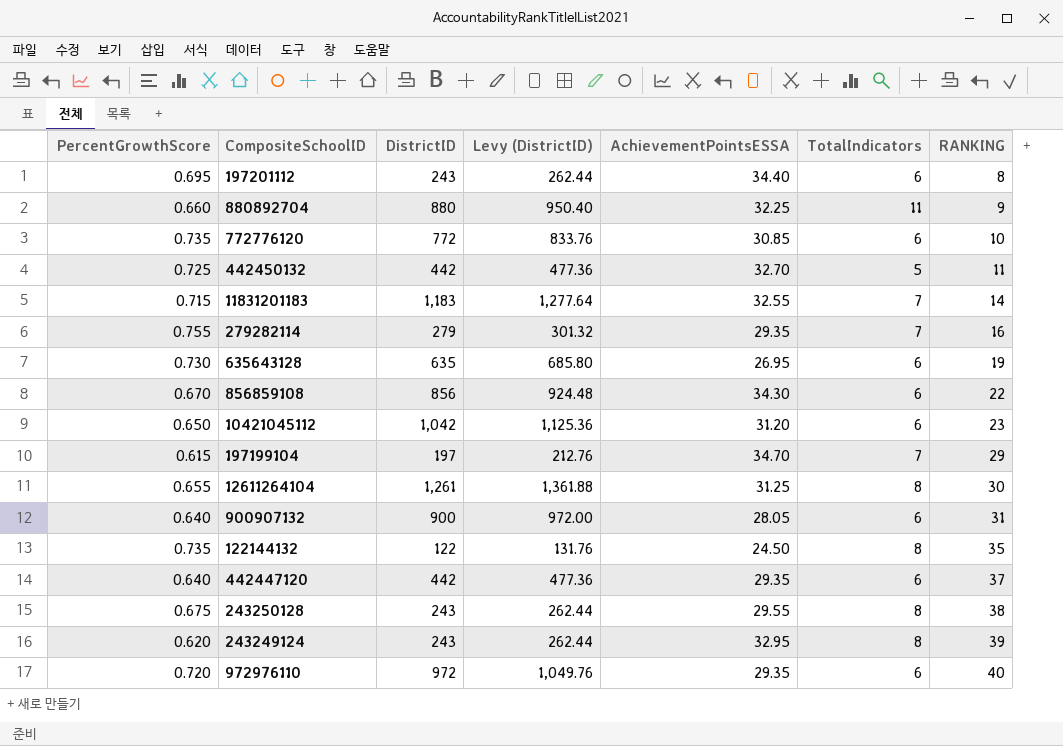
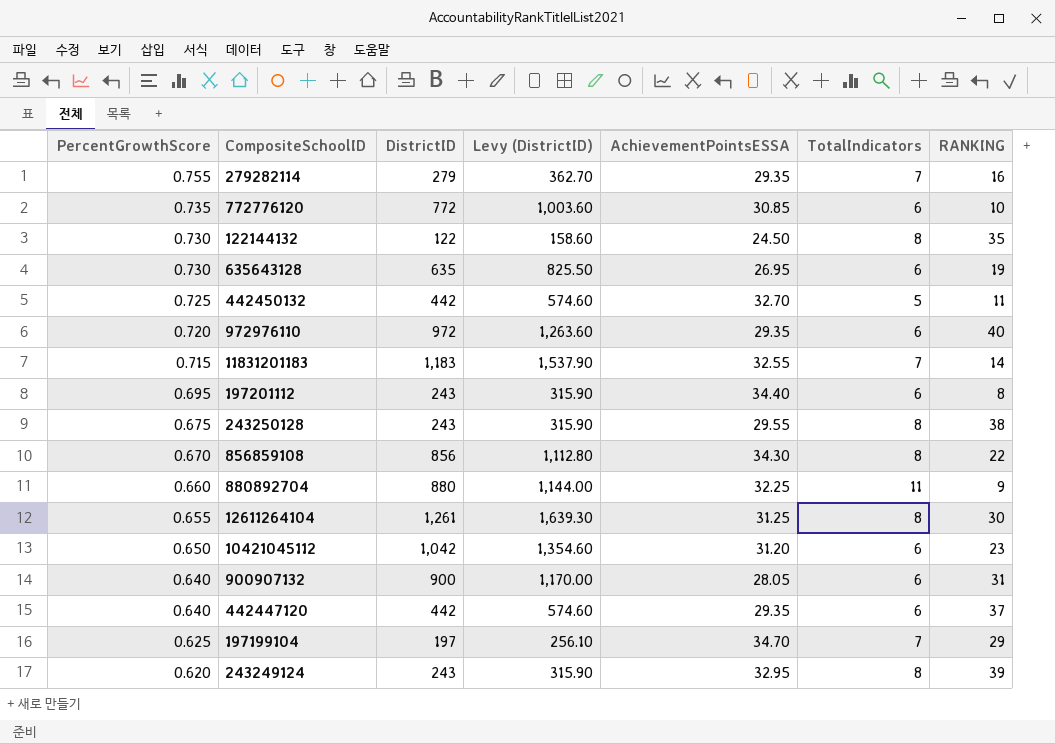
row order: RANKING ascending -> PercentGrowthScore descending
column Levy (DistrictID) | formula: [DistrictID] * 1.08 -> [DistrictID] * 1.3
122144132 | PercentGrowthScore: 0.735 -> 0.730
856859108 | TotalIndicators: 6 -> 8
197199104 | PercentGrowthScore: 0.615 -> 0.625

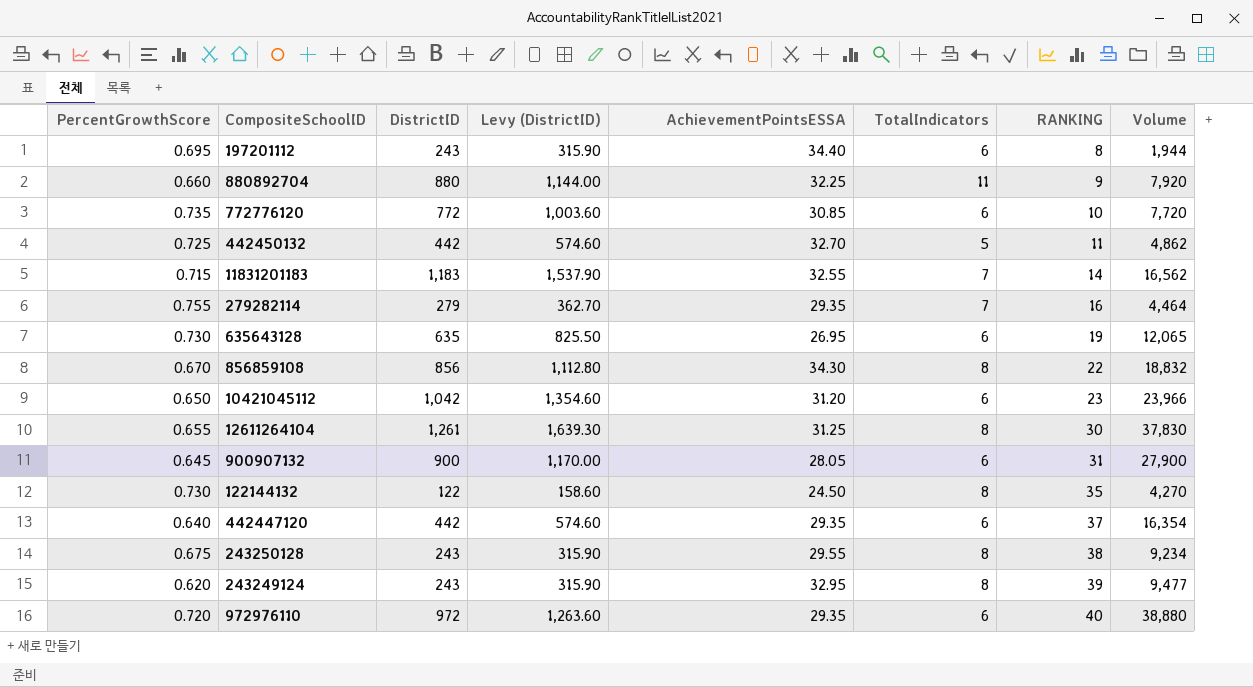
row order: PercentGrowthScore descending -> RANKING ascending
column Volume | formula: none -> [DistrictID] * [RANKING]
row 197199104: 0.625 | 197 | 256.10 | 34.70 | 7 | 29 -> none
900907132 | PercentGrowthScore: 0.640 -> 0.645

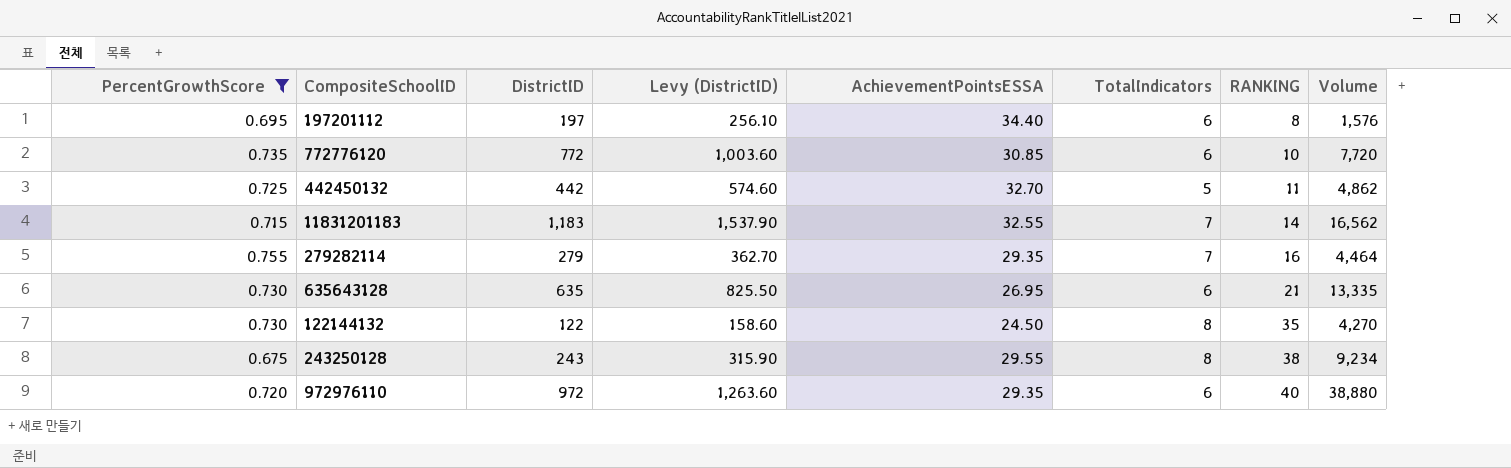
filter: none -> PercentGrowthScore >= 0.675
197201112 | DistrictID: 243 -> 197
197201112 | Levy (DistrictID): 315.90 -> 256.10
197201112 | Volume: 1,944 -> 1,576
635643128 | RANKING: 19 -> 21
635643128 | Volume: 12,065 -> 13,335

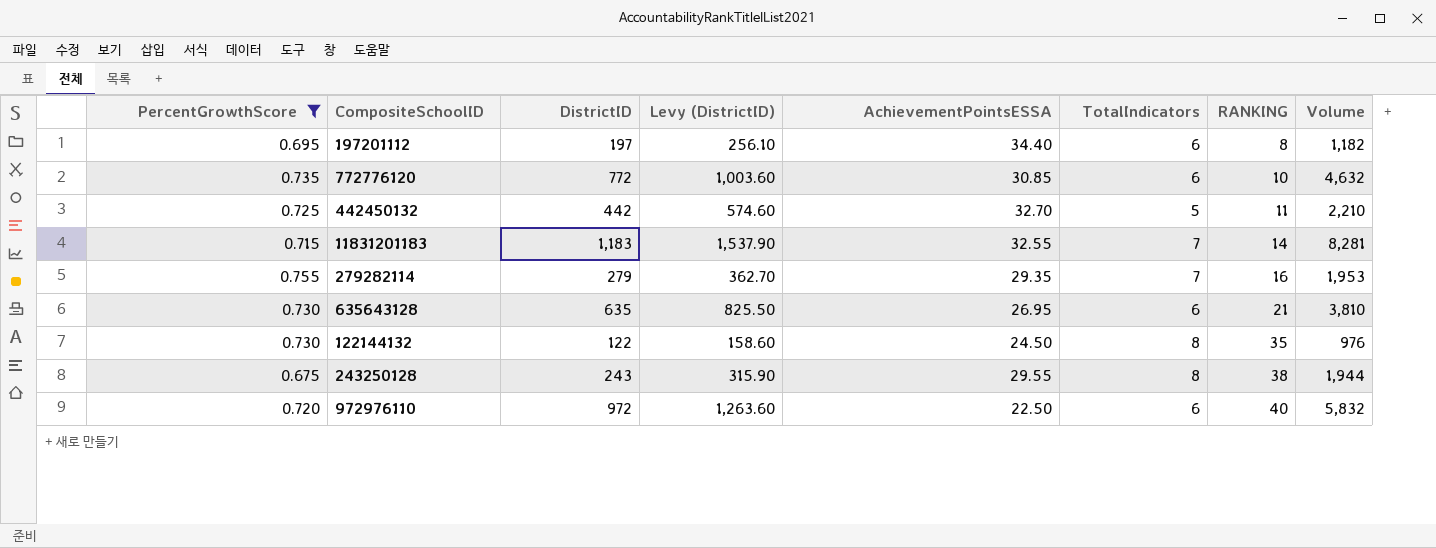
column Volume | formula: [DistrictID] * [RANKING] -> [DistrictID] * [TotalIndicators]
972976110 | AchievementPointsESSA: 29.35 -> 22.50

